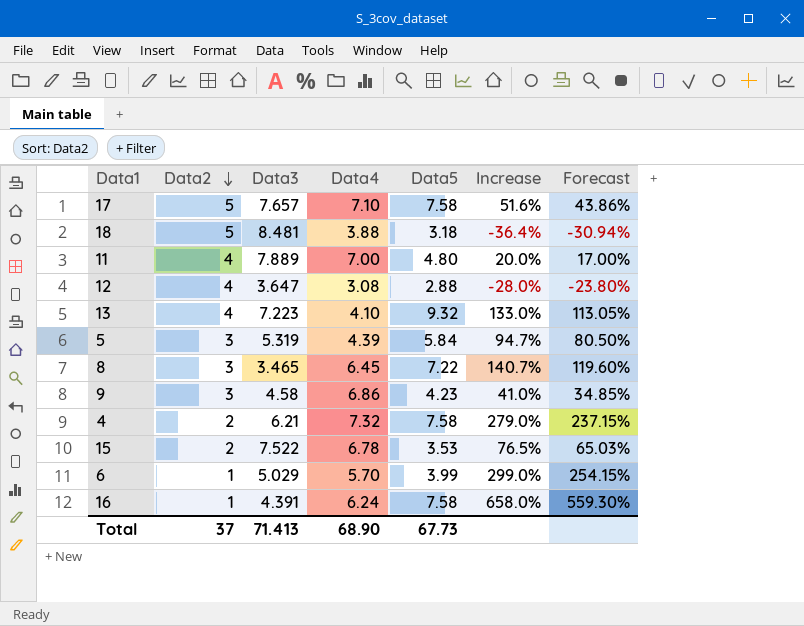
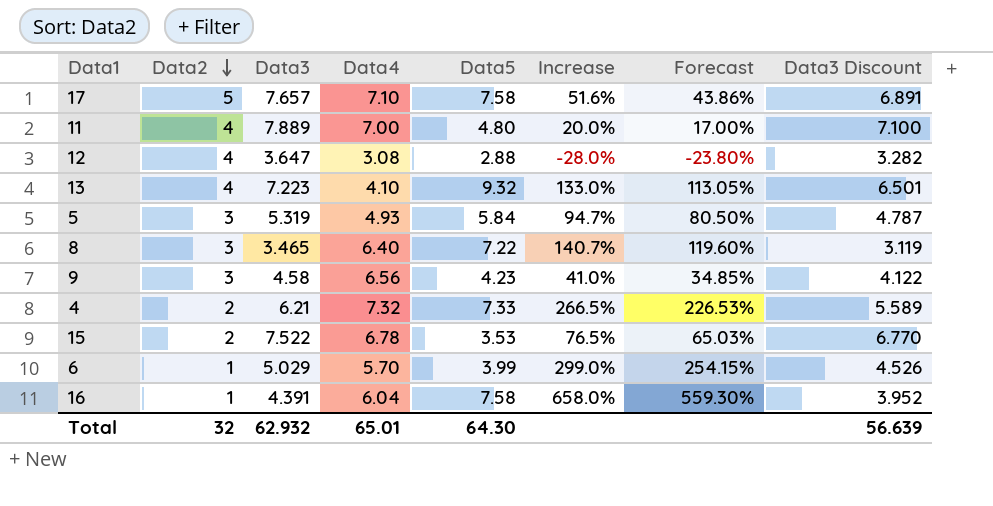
column Data3 Discount | formula: none -> [Data3] * 0.9
row 18: 5 | 8.481 | 3.88 | 3.18 | -36.4% | -30.94% -> none
5 | Data4: 4.39 -> 4.93
8 | Data4: 6.45 -> 6.40
9 | Data4: 6.86 -> 6.56
4 | Data5: 7.58 -> 7.33
4 | Increase: 279.0% -> 266.5%
4 | Forecast: 237.15% -> 226.53%
16 | Data4: 6.24 -> 6.04
Total | Data2: 37 -> 32
Total | Data3: 71.413 -> 62.932
Total | Data4: 68.90 -> 65.01
Total | Data5: 67.73 -> 64.30

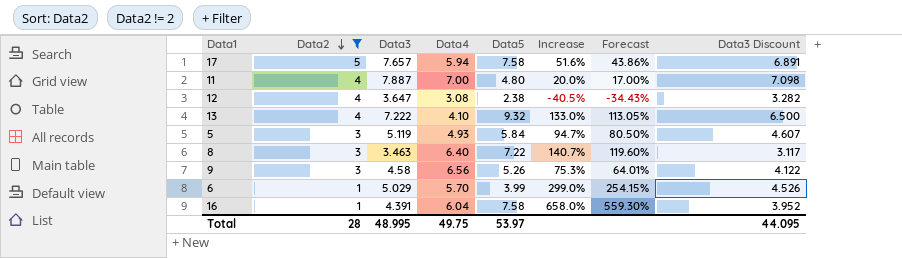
filter: none -> Data2 != 2
17 | Data4: 7.10 -> 5.94
11 | Data3: 7.889 -> 7.887
11 | Data3 Discount: 7.100 -> 7.098
12 | Data5: 2.88 -> 2.38
12 | Increase: -28.0% -> -40.5%
12 | Forecast: -23.80% -> -34.43%
13 | Data3: 7.223 -> 7.222
13 | Data3 Discount: 6.501 -> 6.500
5 | Data3: 5.319 -> 5.119
5 | Data3 Discount: 4.787 -> 4.607
8 | Data3: 3.465 -> 3.463
8 | Data3 Discount: 3.119 -> 3.117
9 | Data5: 4.23 -> 5.26
9 | Increase: 41.0% -> 75.3%
9 | Forecast: 34.85% -> 64.01%
Total | Data2: 32 -> 28
Total | Data3: 62.932 -> 48.995
Total | Data4: 65.01 -> 49.75
Total | Data5: 64.30 -> 53.97
Total | Data3 Discount: 56.639 -> 44.095

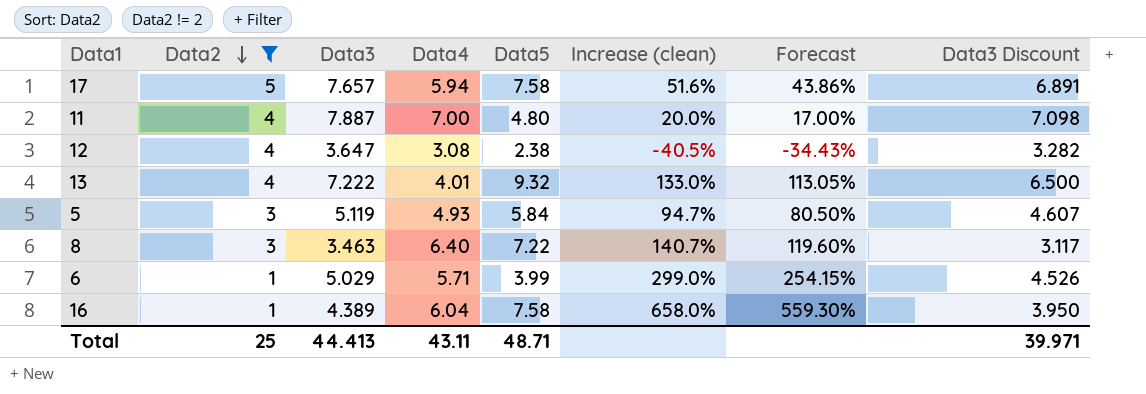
column name: Increase -> Increase (clean)
row 9: 3 | 4.58 | 6.56 | 5.26 | 75.3% | 64.01% | 4.122 -> none
13 | Data4: 4.10 -> 4.01
6 | Data4: 5.70 -> 5.71
16 | Data3: 4.391 -> 4.389
16 | Data3 Discount: 3.952 -> 3.950
Total | Data2: 28 -> 25
Total | Data3: 48.995 -> 44.413
Total | Data4: 49.75 -> 43.11
Total | Data5: 53.97 -> 48.71
Total | Data3 Discount: 44.095 -> 39.971

